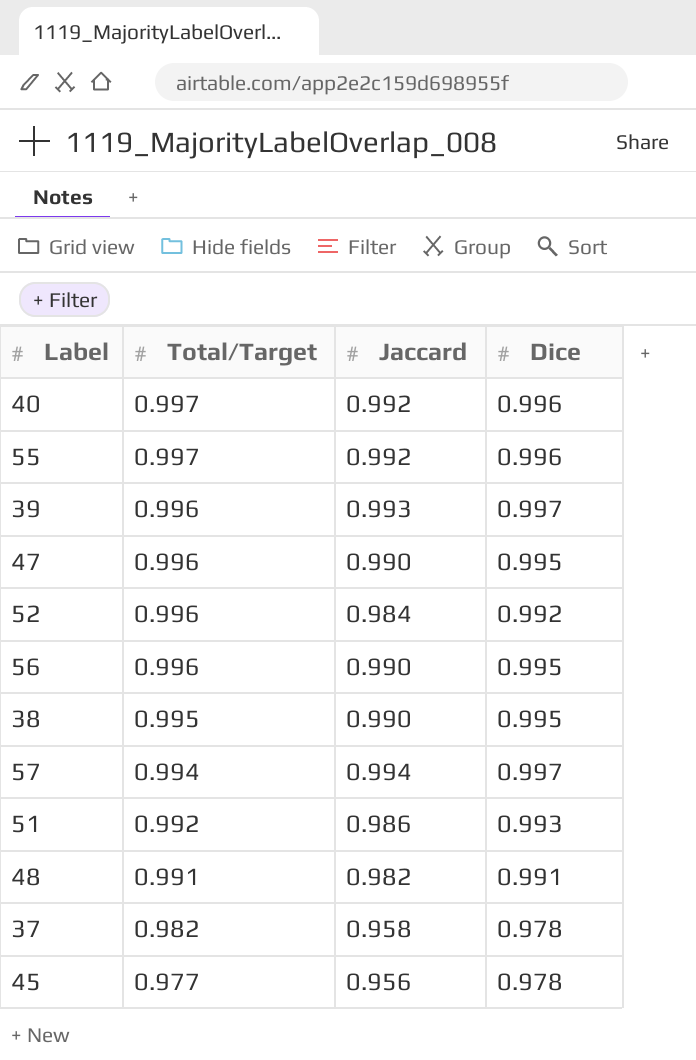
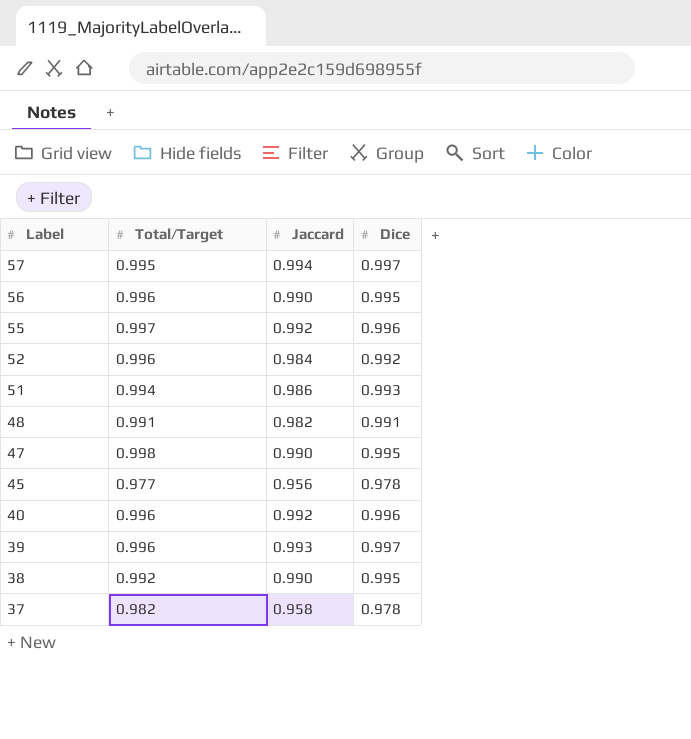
row order: Total/Target descending -> Label descending
57 | Total/Target: 0.994 -> 0.995
51 | Total/Target: 0.992 -> 0.994
47 | Total/Target: 0.996 -> 0.998
40 | Total/Target: 0.997 -> 0.996
38 | Total/Target: 0.995 -> 0.992

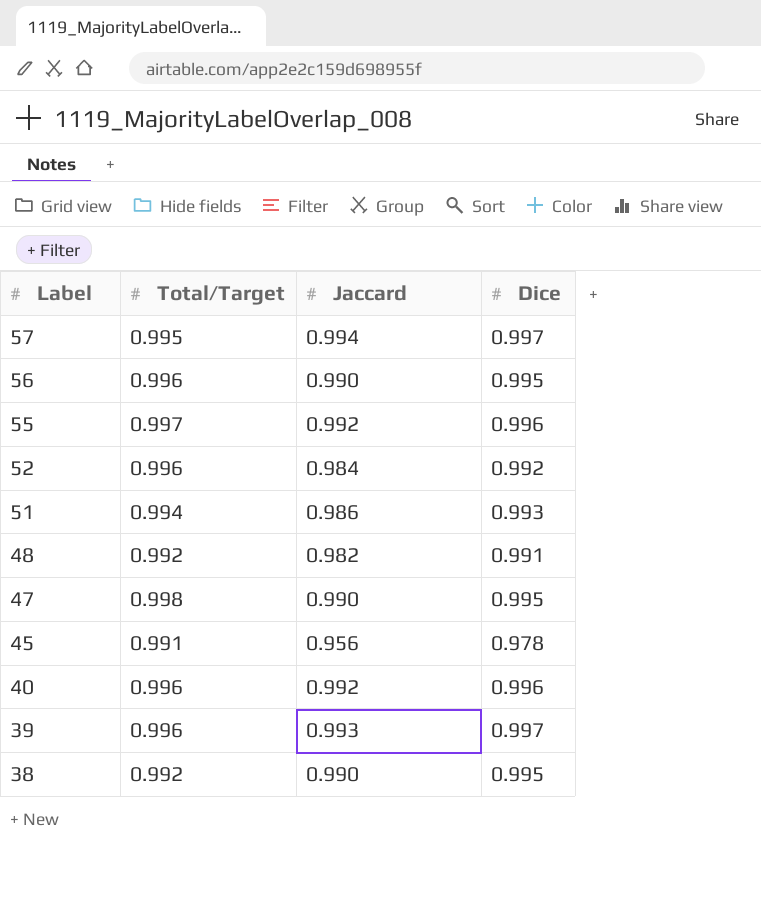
row 37: 0.982 | 0.958 | 0.978 -> none
48 | Total/Target: 0.991 -> 0.992
45 | Total/Target: 0.977 -> 0.991

